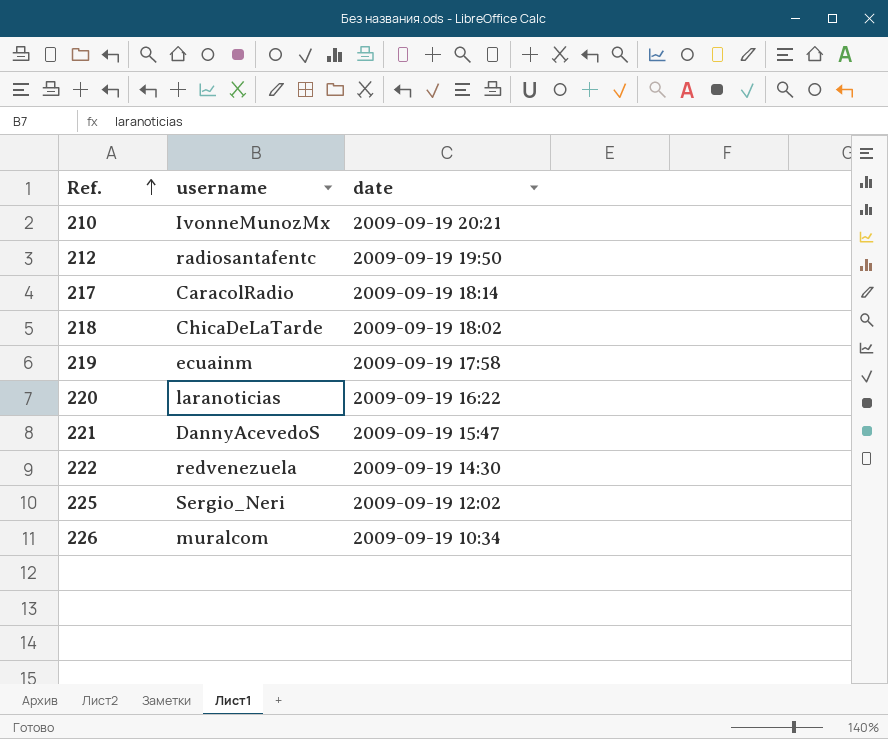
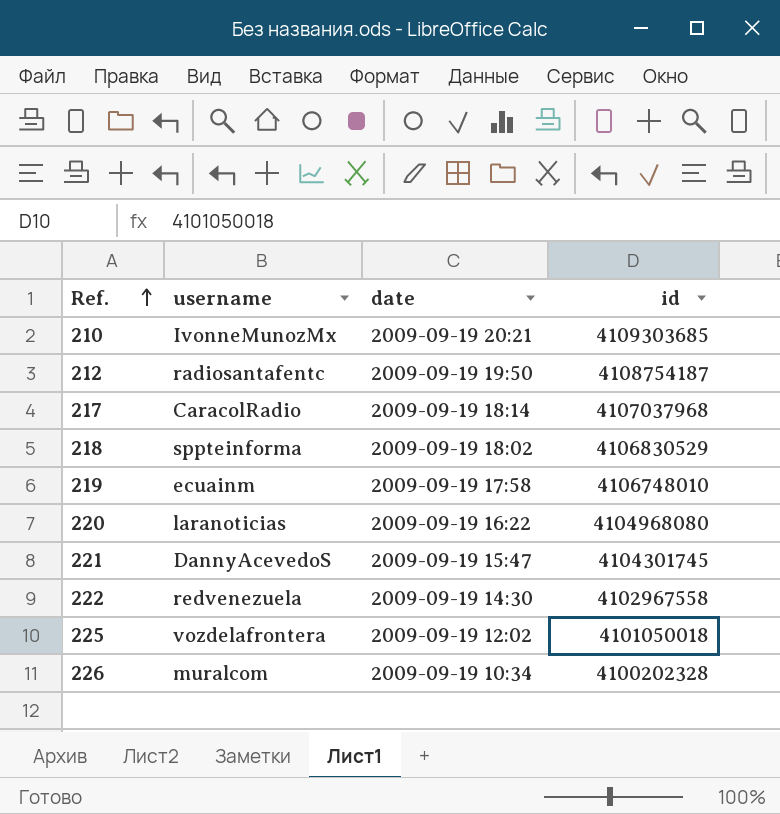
column id | position: none -> 4
218 | username: ChicaDeLaTarde -> sppteinforma
225 | username: Sergio_Neri -> vozdelafrontera

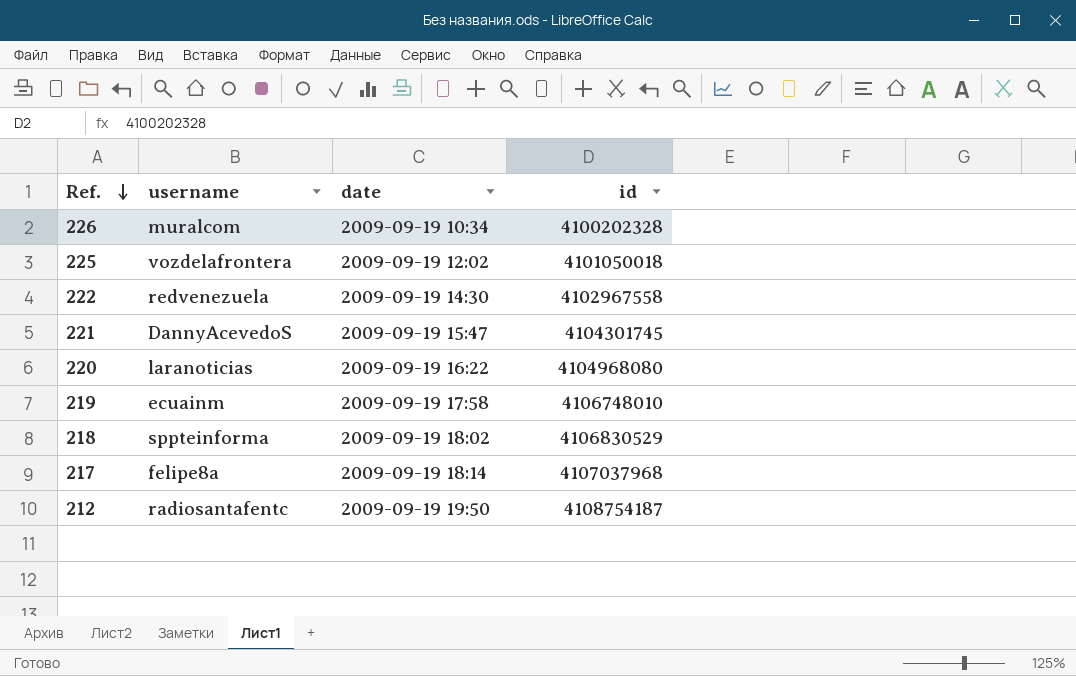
row order: Ref. ascending -> Ref. descending
row 210: IvonneMunozMx | 2009-09-19 20:21 | 4109303685 -> none
217 | username: CaracolRadio -> felipe8a

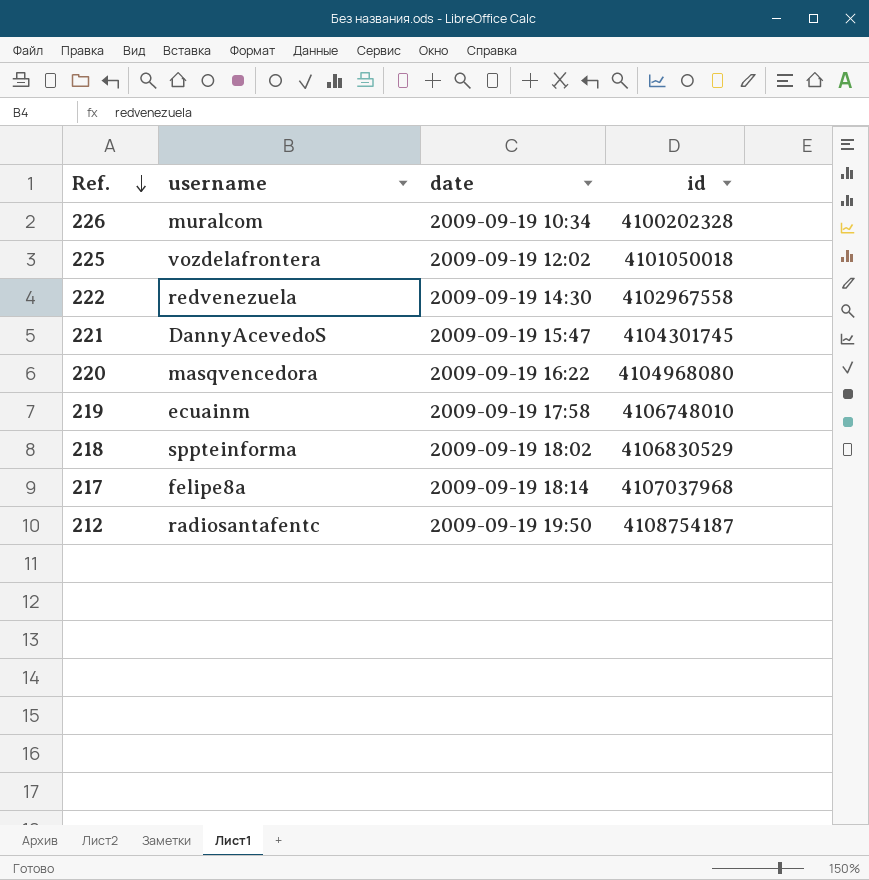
220 | username: laranoticias -> masqvencedora

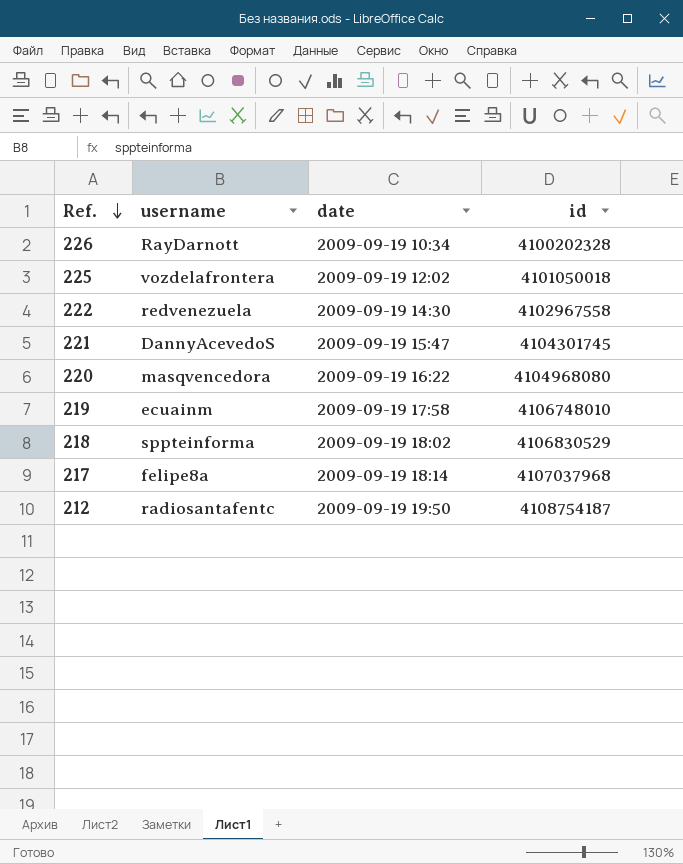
226 | username: muralcom -> RayDarnott

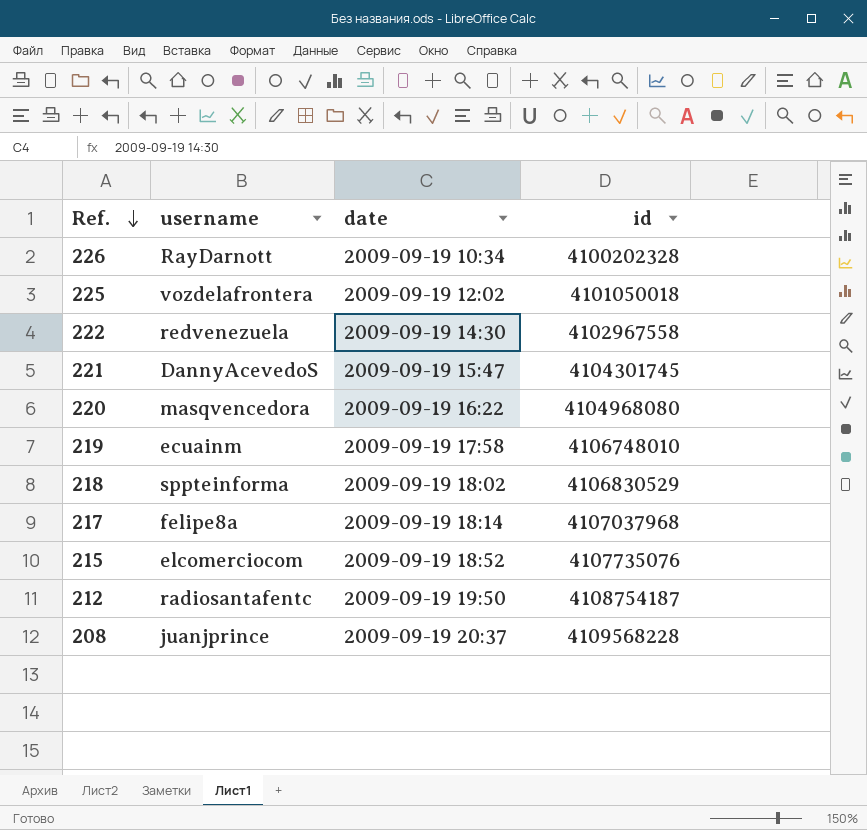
row 215: none -> elcomerciocom | 2009-09-19 18:52 | 4107735076
row 208: none -> juanjprince | 2009-09-19 20:37 | 4109568228

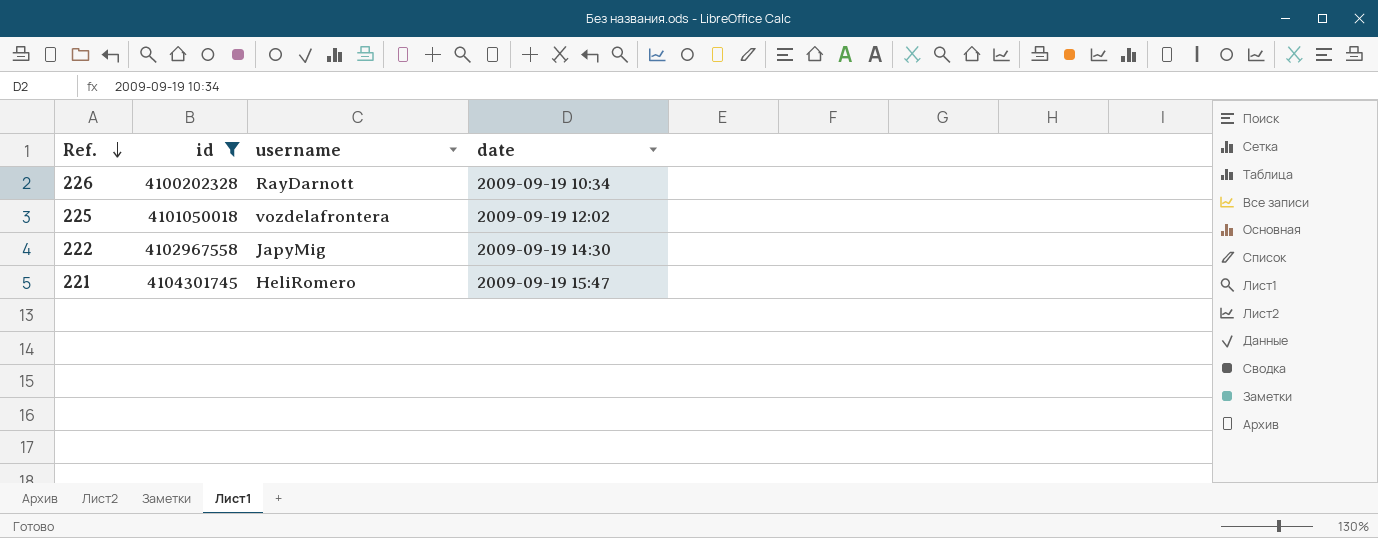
filter: none -> id <= 4104301745
column id | position: 4 -> 2
222 | username: redvenezuela -> JapyMig
221 | username: DannyAcevedoS -> HeliRomero

